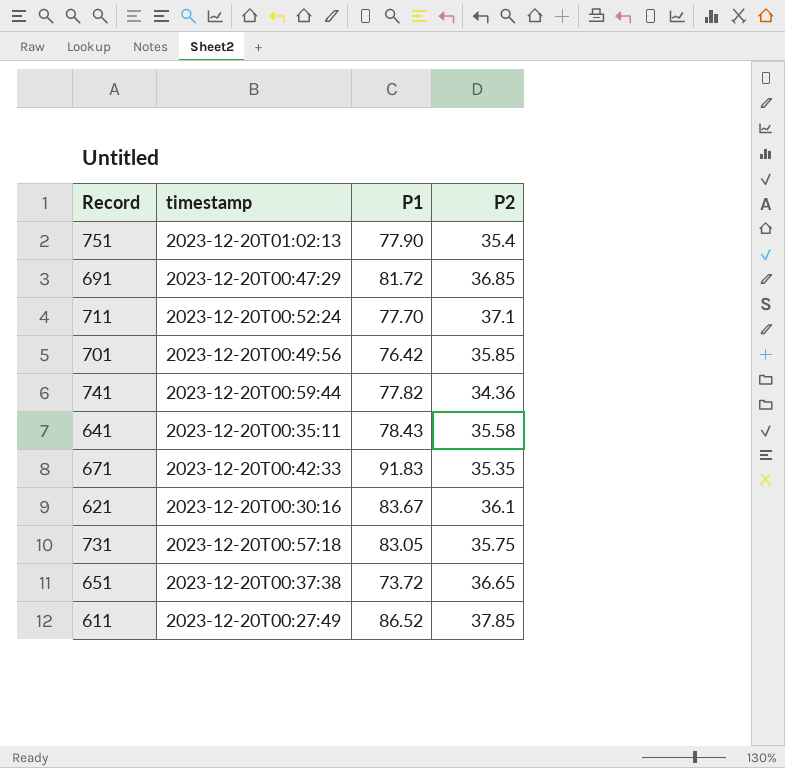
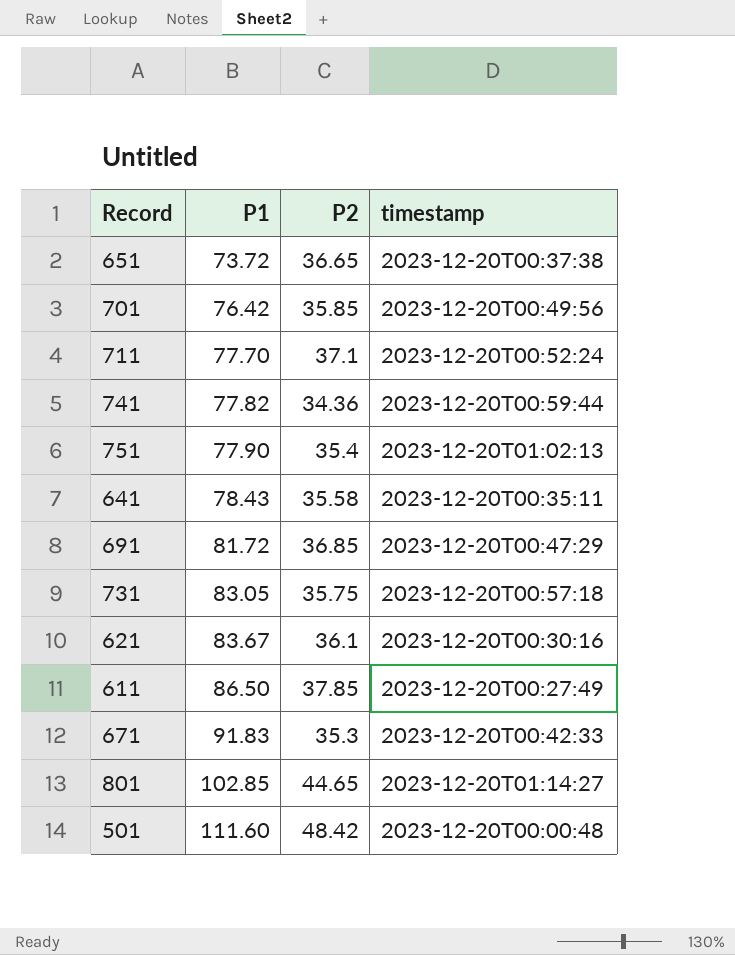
row order: none -> P1 ascending
column timestamp | position: 2 -> 4
611 | P1: 86.52 -> 86.50
671 | P2: 35.35 -> 35.3
row 801: none -> 102.85 | 44.65 | 2023-12-20T01:14:27
row 501: none -> 111.60 | 48.42 | 2023-12-20T00:00:48

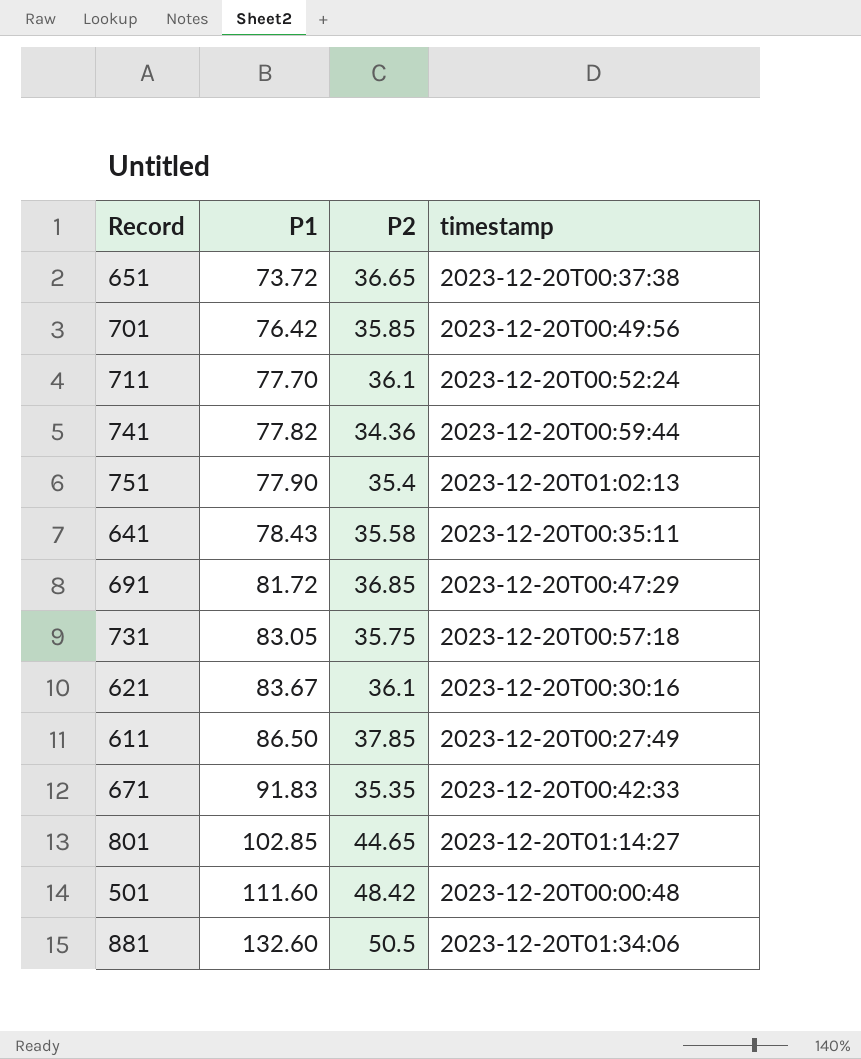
711 | P2: 37.1 -> 36.1
671 | P2: 35.3 -> 35.35
row 881: none -> 132.60 | 50.5 | 2023-12-20T01:34:06

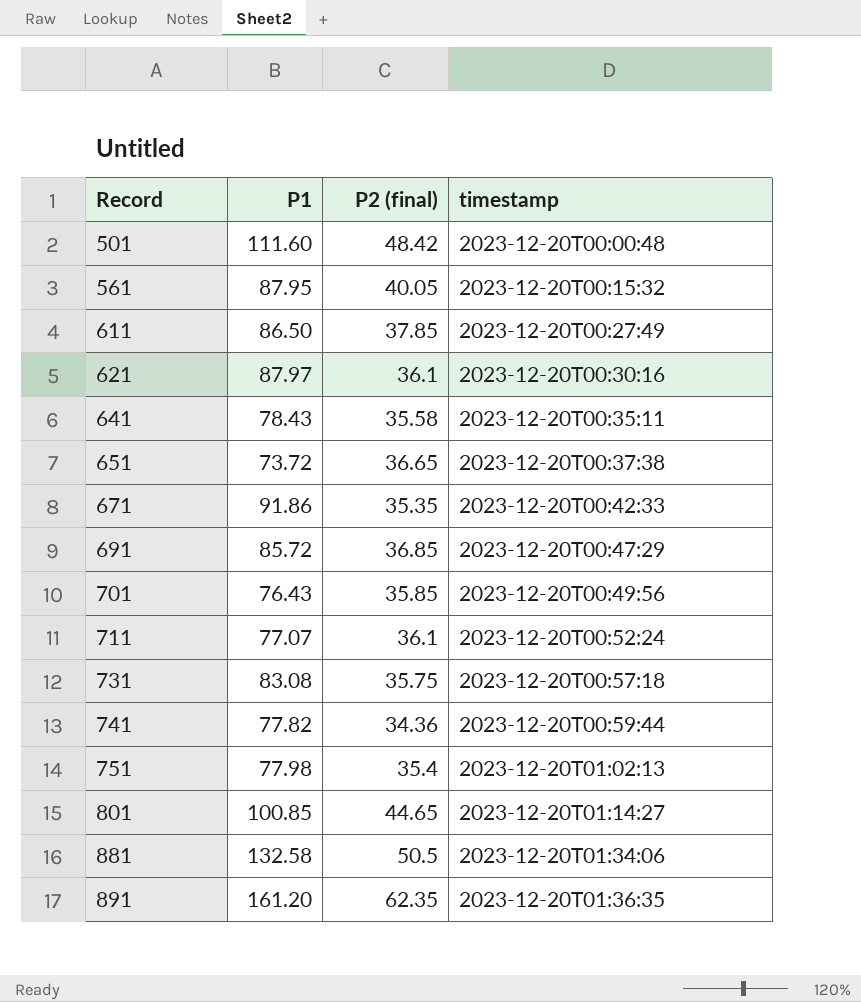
row order: P1 ascending -> Record ascending
column name: P2 -> P2 (final)
row 561: none -> 87.95 | 40.05 | 2023-12-20T00:15:32
621 | P1: 83.67 -> 87.97
671 | P1: 91.83 -> 91.86
691 | P1: 81.72 -> 85.72
701 | P1: 76.42 -> 76.43
711 | P1: 77.70 -> 77.07
731 | P1: 83.05 -> 83.08
751 | P1: 77.90 -> 77.98
801 | P1: 102.85 -> 100.85
881 | P1: 132.60 -> 132.58
row 891: none -> 161.20 | 62.35 | 2023-12-20T01:36:35

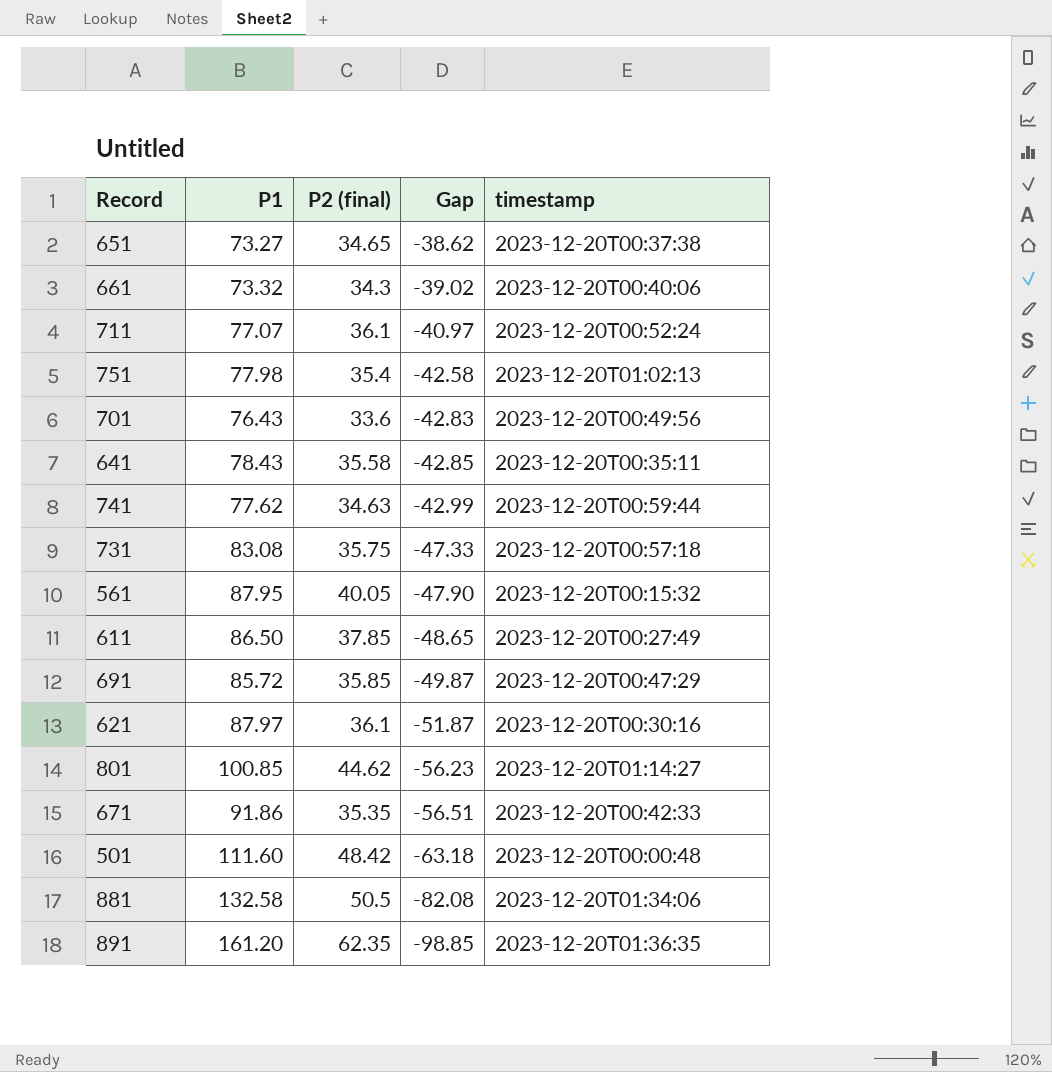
row order: Record ascending -> Gap descending
column Gap | formula: none -> [P2 (final)] - [P1]
651 | P1: 73.72 -> 73.27
651 | P2 (final): 36.65 -> 34.65
row 661: none -> 73.32 | 34.3 | -39.02 | 2023-12-20T00:40:06
701 | P2 (final): 35.85 -> 33.6
741 | P1: 77.82 -> 77.62
741 | P2 (final): 34.36 -> 34.63
691 | P2 (final): 36.85 -> 35.85
801 | P2 (final): 44.65 -> 44.62

